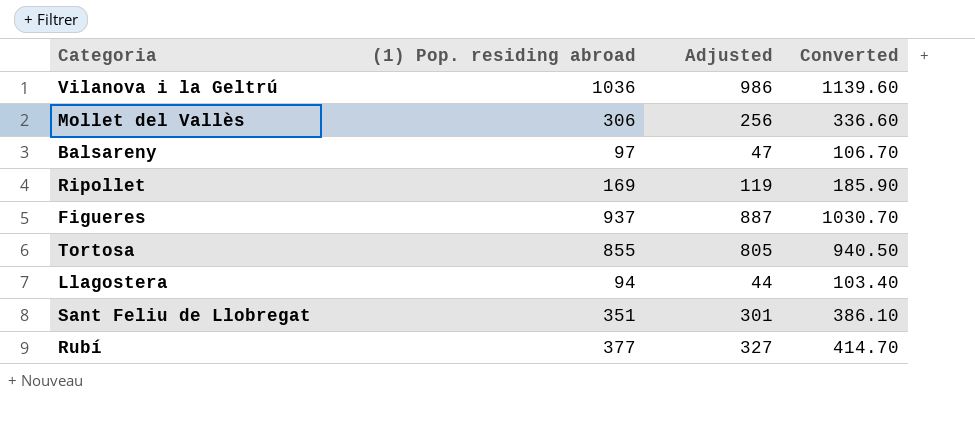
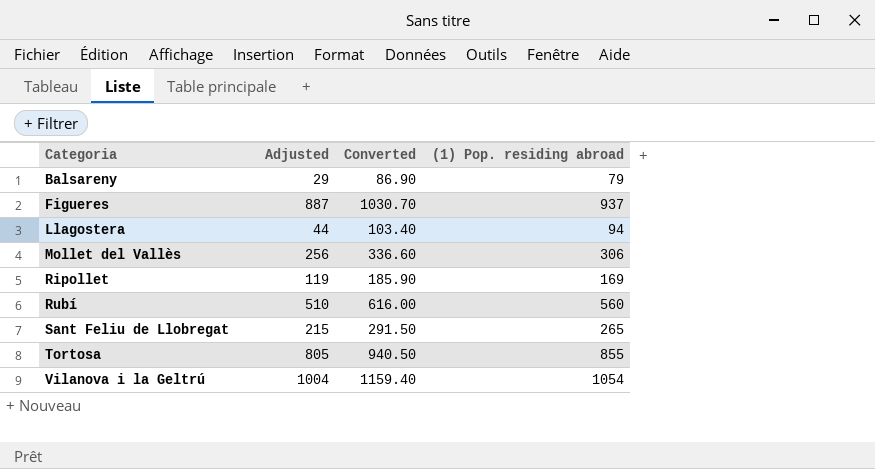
row order: none -> Categoria ascending
column (1) Pop. residing abroad | position: 2 -> 4
Balsareny | Adjusted: 47 -> 29
Balsareny | Converted: 106.70 -> 86.90
Balsareny | (1) Pop. residing abroad: 97 -> 79
Rubí | Adjusted: 327 -> 510
Rubí | Converted: 414.70 -> 616.00
Rubí | (1) Pop. residing abroad: 377 -> 560
Sant Feliu de Llobregat | Adjusted: 301 -> 215
Sant Feliu de Llobregat | Converted: 386.10 -> 291.50
Sant Feliu de Llobregat | (1) Pop. residing abroad: 351 -> 265
Vilanova i la Geltrú | Adjusted: 986 -> 1004
Vilanova i la Geltrú | Converted: 1139.60 -> 1159.40
Vilanova i la Geltrú | (1) Pop. residing abroad: 1036 -> 1054

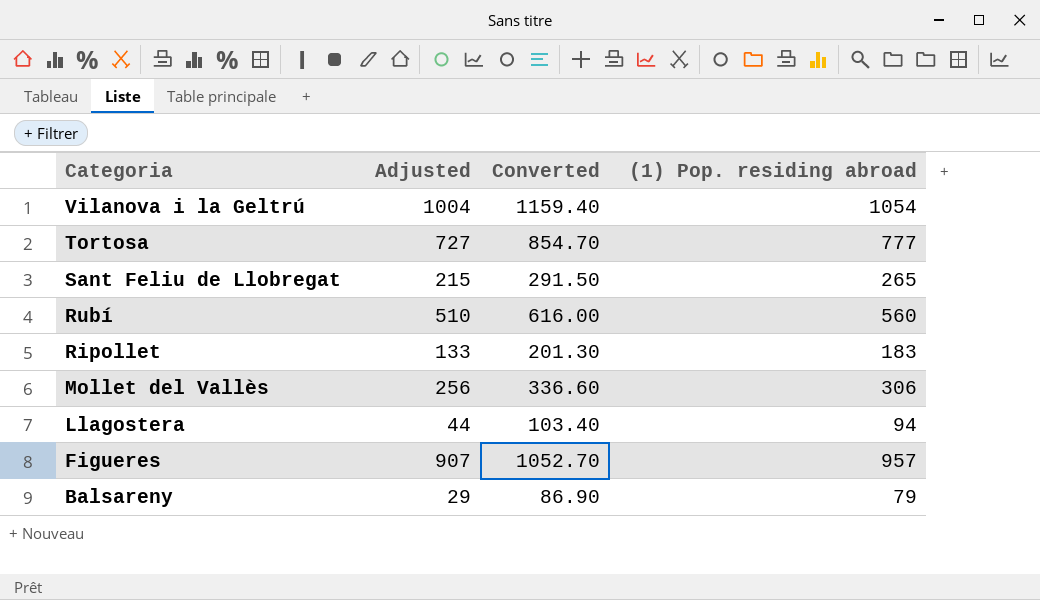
row order: Categoria ascending -> Categoria descending
Tortosa | Adjusted: 805 -> 727
Tortosa | Converted: 940.50 -> 854.70
Tortosa | (1) Pop. residing abroad: 855 -> 777
Ripollet | Adjusted: 119 -> 133
Ripollet | Converted: 185.90 -> 201.30
Ripollet | (1) Pop. residing abroad: 169 -> 183
Figueres | Adjusted: 887 -> 907
Figueres | Converted: 1030.70 -> 1052.70
Figueres | (1) Pop. residing abroad: 937 -> 957

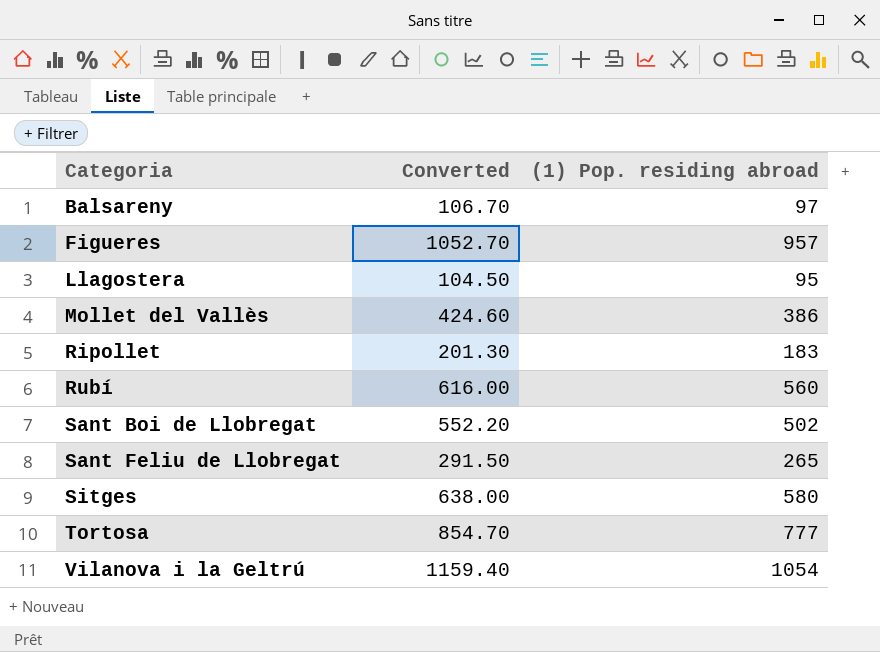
row order: Categoria descending -> Categoria ascending
column Adjusted | formula: [(1) Pop. residing abroad] - 50 -> none
Balsareny | Converted: 86.90 -> 106.70
Balsareny | (1) Pop. residing abroad: 79 -> 97
Llagostera | Converted: 103.40 -> 104.50
Llagostera | (1) Pop. residing abroad: 94 -> 95
Mollet del Vallès | Converted: 336.60 -> 424.60
Mollet del Vallès | (1) Pop. residing abroad: 306 -> 386
row Sant Boi de Llobregat: none -> 552.20 | 502
row Sitges: none -> 638.00 | 580

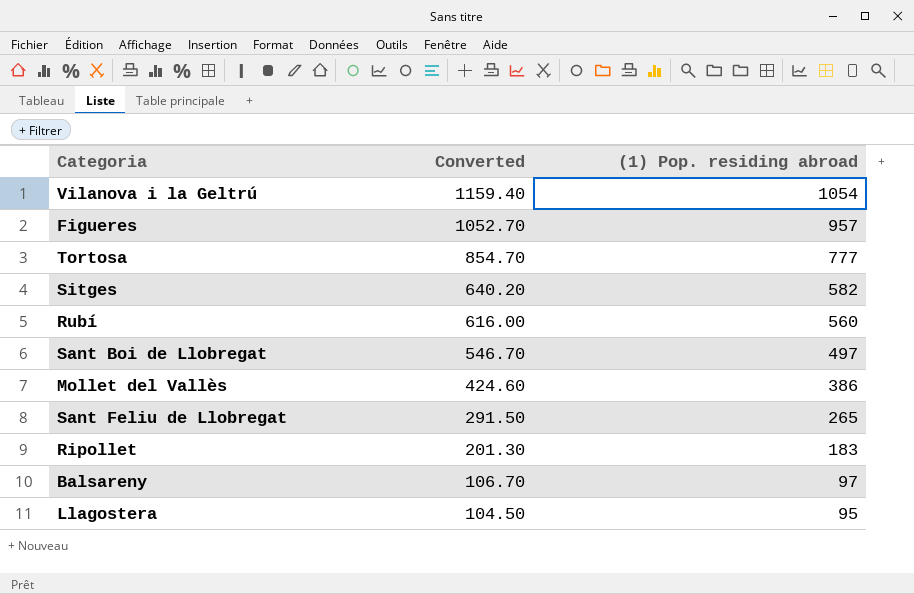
row order: Categoria ascending -> Converted descending
Sitges | Converted: 638.00 -> 640.20
Sitges | (1) Pop. residing abroad: 580 -> 582
Sant Boi de Llobregat | Converted: 552.20 -> 546.70
Sant Boi de Llobregat | (1) Pop. residing abroad: 502 -> 497

